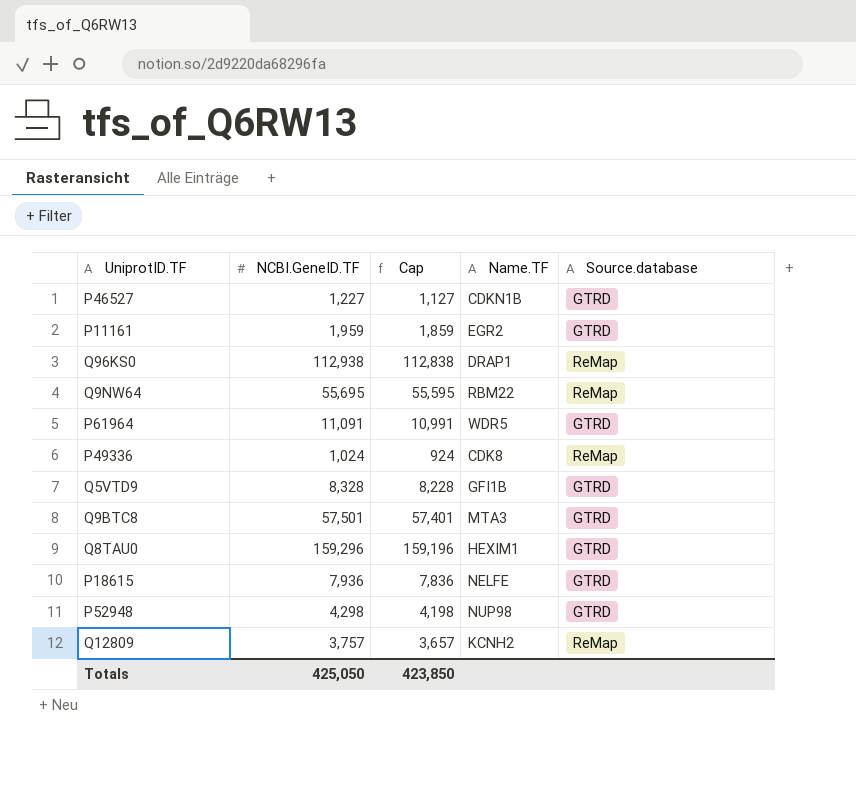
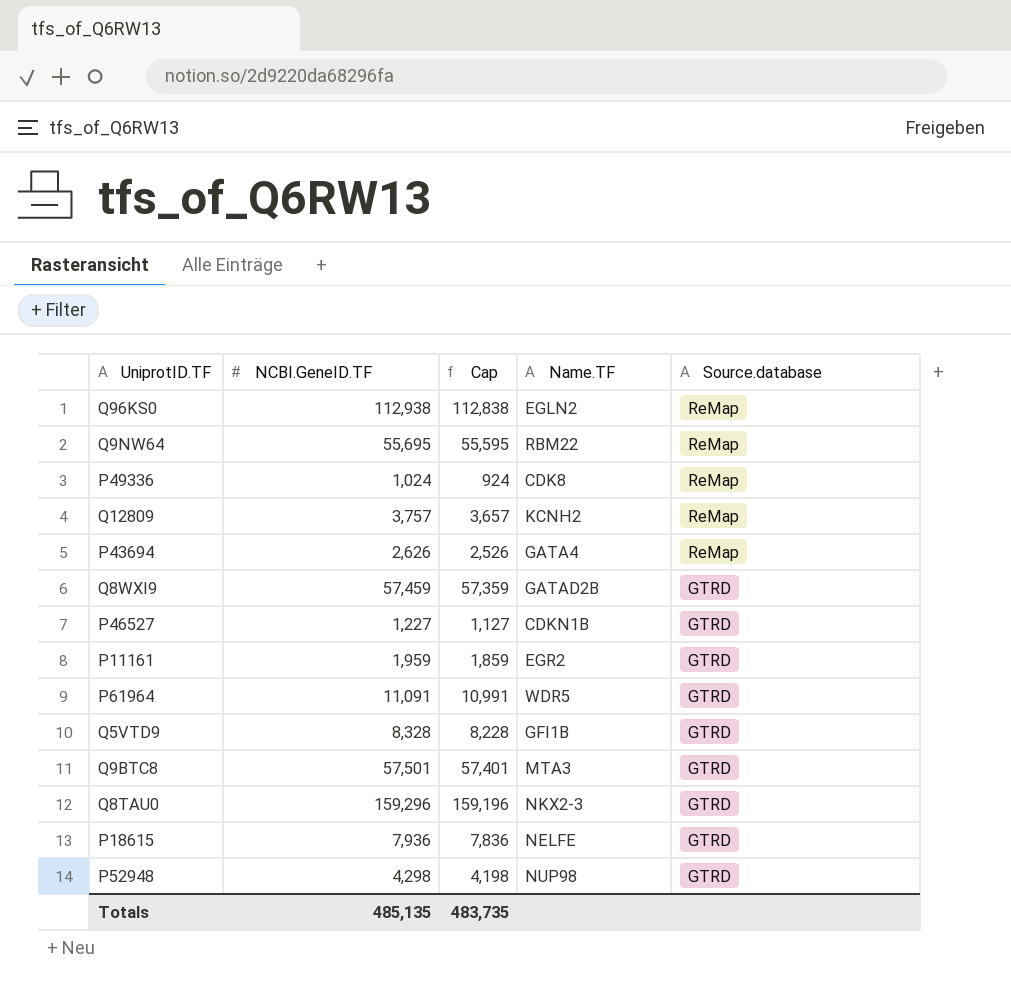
row order: none -> Source.database descending
Q96KS0 | Name.TF: DRAP1 -> EGLN2
row P43694: none -> 2,626 | 2,526 | GATA4 | ReMap
row Q8WXI9: none -> 57,459 | 57,359 | GATAD2B | GTRD
Q8TAU0 | Name.TF: HEXIM1 -> NKX2-3
Totals | NCBI.GeneID.TF: 425,050 -> 485,135
Totals | Cap: 423,850 -> 483,735

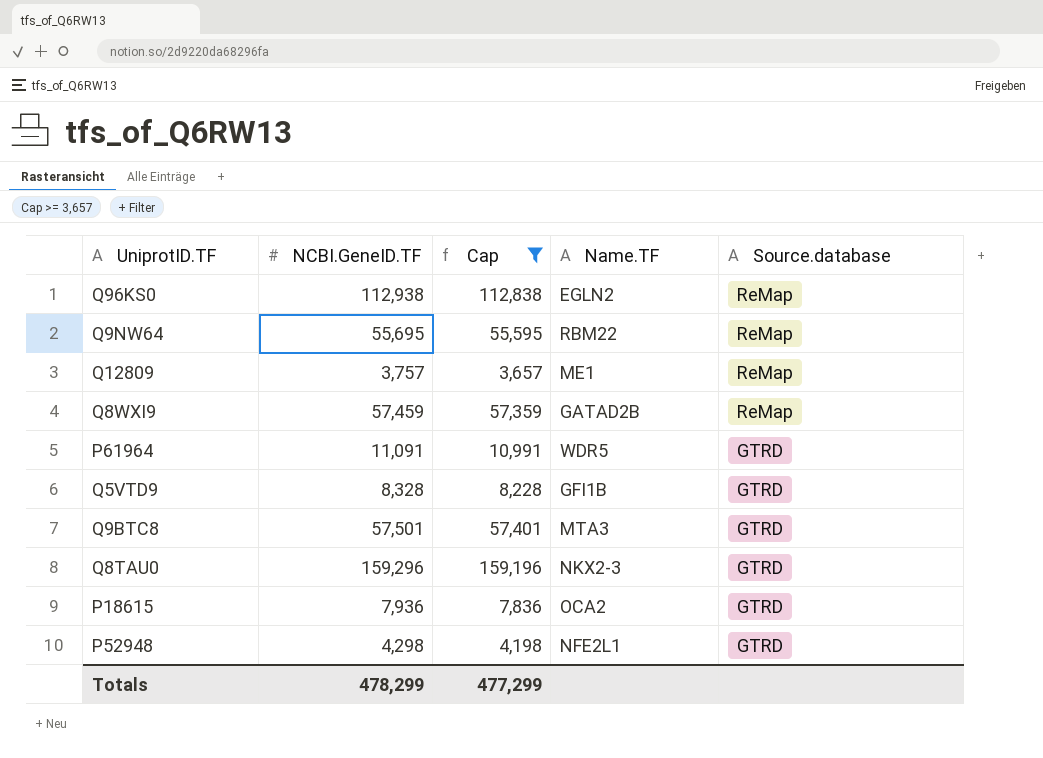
filter: none -> Cap >= 3,657
Q12809 | Name.TF: KCNH2 -> ME1
Q8WXI9 | Source.database: GTRD -> ReMap
P18615 | Name.TF: NELFE -> OCA2
P52948 | Name.TF: NUP98 -> NFE2L1
Totals | NCBI.GeneID.TF: 485,135 -> 478,299
Totals | Cap: 483,735 -> 477,299

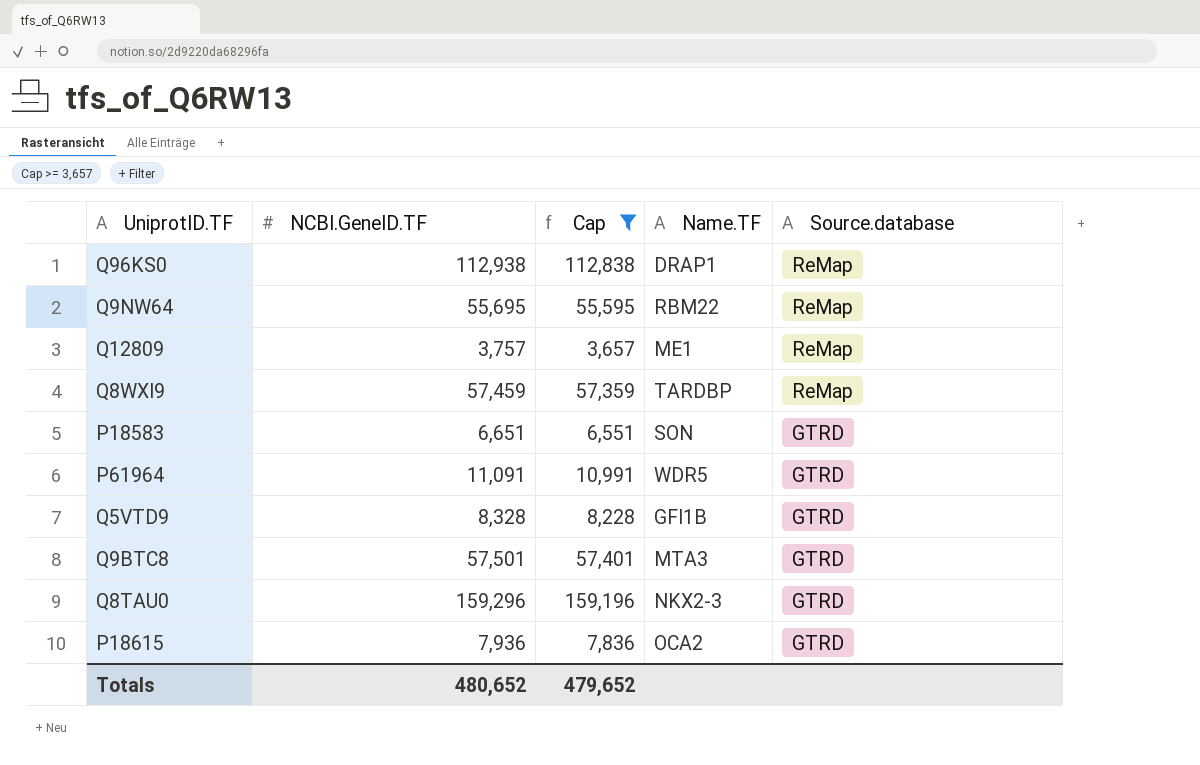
row P52948: 4,298 | 4,198 | NFE2L1 | GTRD -> none
Q96KS0 | Name.TF: EGLN2 -> DRAP1
Q8WXI9 | Name.TF: GATAD2B -> TARDBP
row P18583: none -> 6,651 | 6,551 | SON | GTRD
Totals | NCBI.GeneID.TF: 478,299 -> 480,652
Totals | Cap: 477,299 -> 479,652

